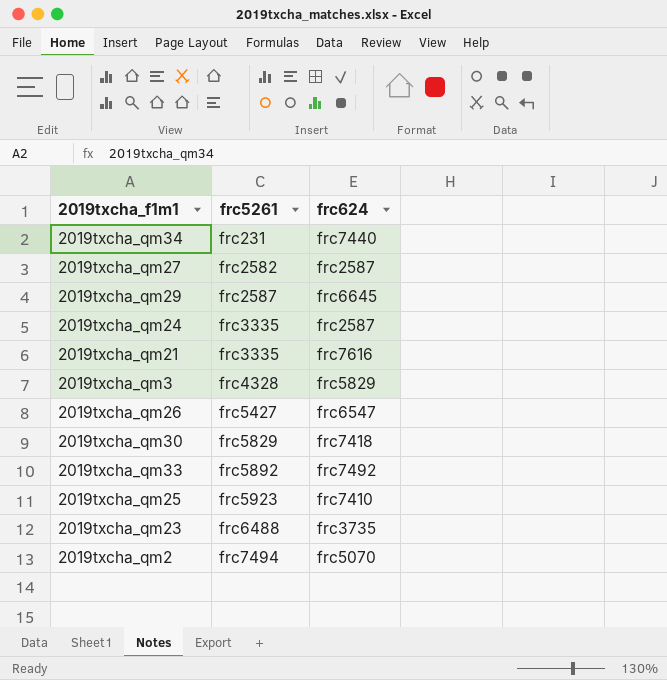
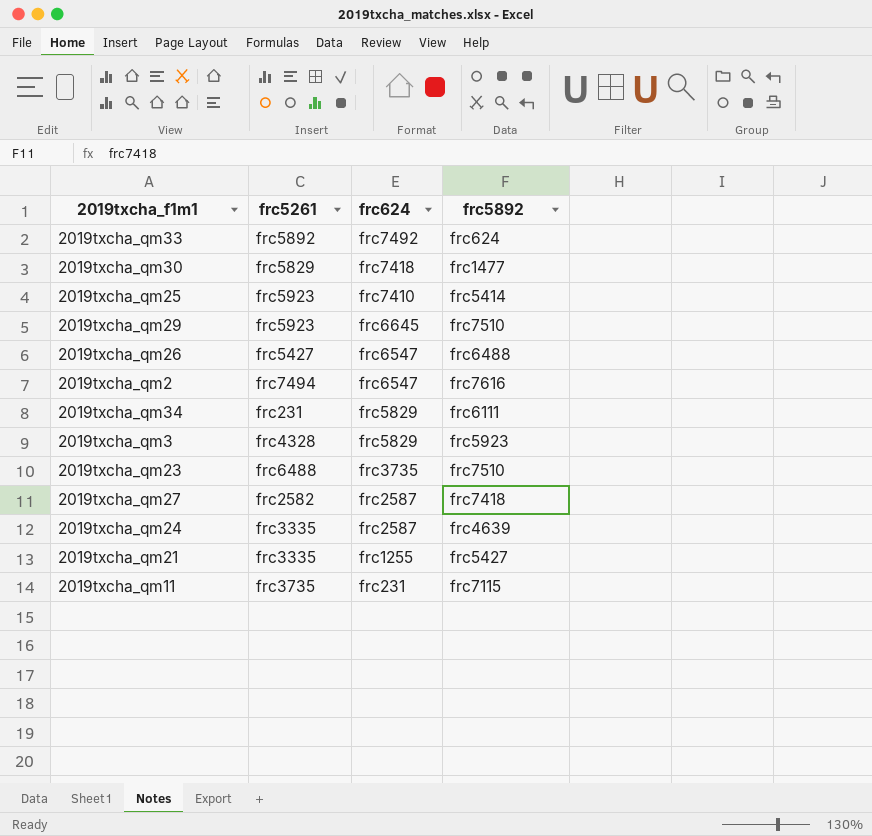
row order: frc5261 ascending -> frc624 descending
column frc5892 | position: none -> 4
2019txcha_qm29 | frc5261: frc2587 -> frc5923
2019txcha_qm2 | frc624: frc5070 -> frc6547
2019txcha_qm34 | frc624: frc7440 -> frc5829
2019txcha_qm21 | frc624: frc7616 -> frc1255
row 2019txcha_qm11: none -> frc3735 | frc231 | frc7115

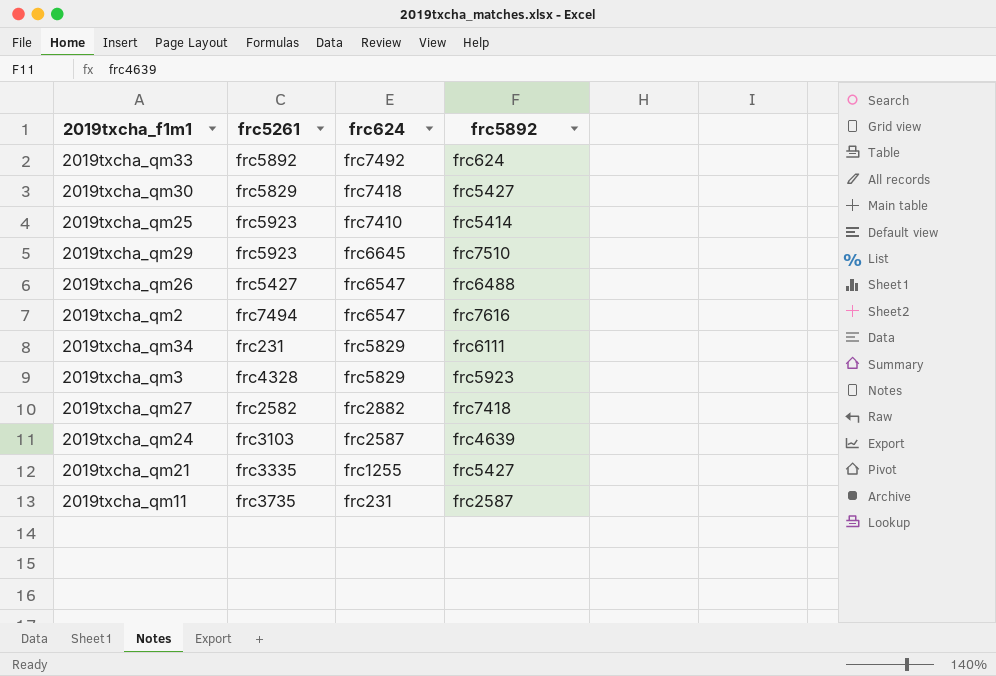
row 2019txcha_qm23: frc6488 | frc3735 | frc7510 -> none
2019txcha_qm30 | frc5892: frc1477 -> frc5427
2019txcha_qm27 | frc624: frc2587 -> frc2882
2019txcha_qm24 | frc5261: frc3335 -> frc3103
2019txcha_qm11 | frc5892: frc7115 -> frc2587

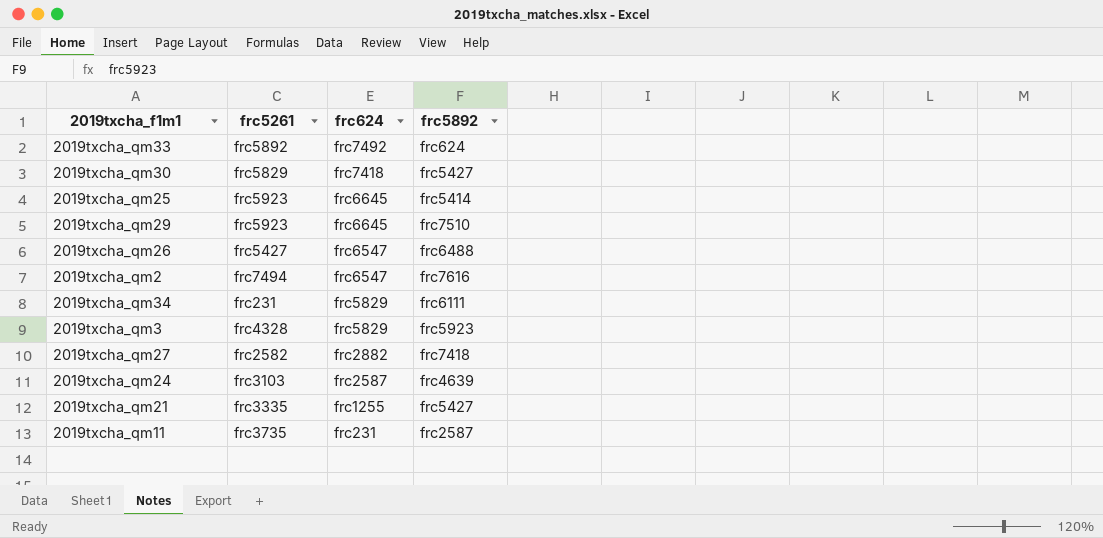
2019txcha_qm25 | frc624: frc7410 -> frc6645

